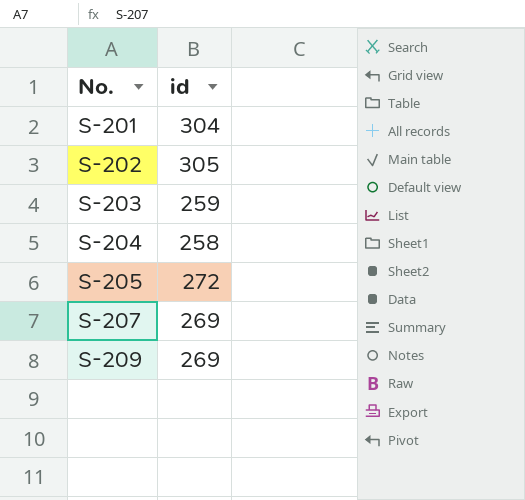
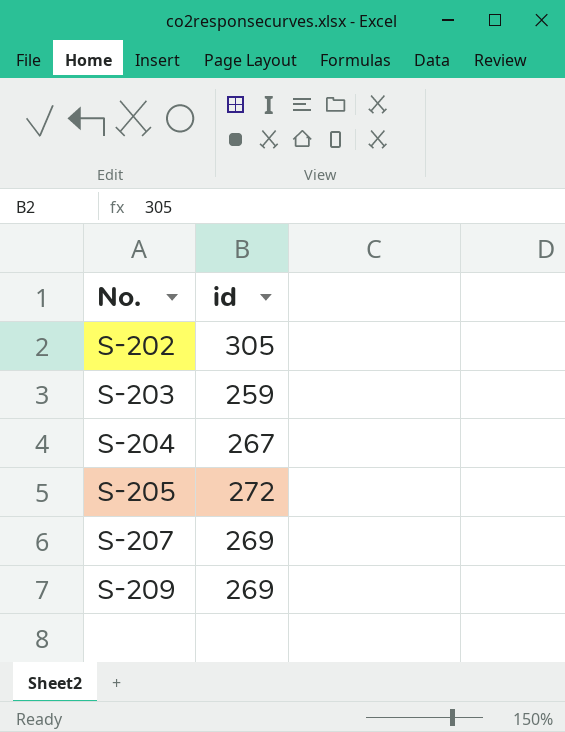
row S-201: 304 -> none
S-204 | id: 258 -> 267

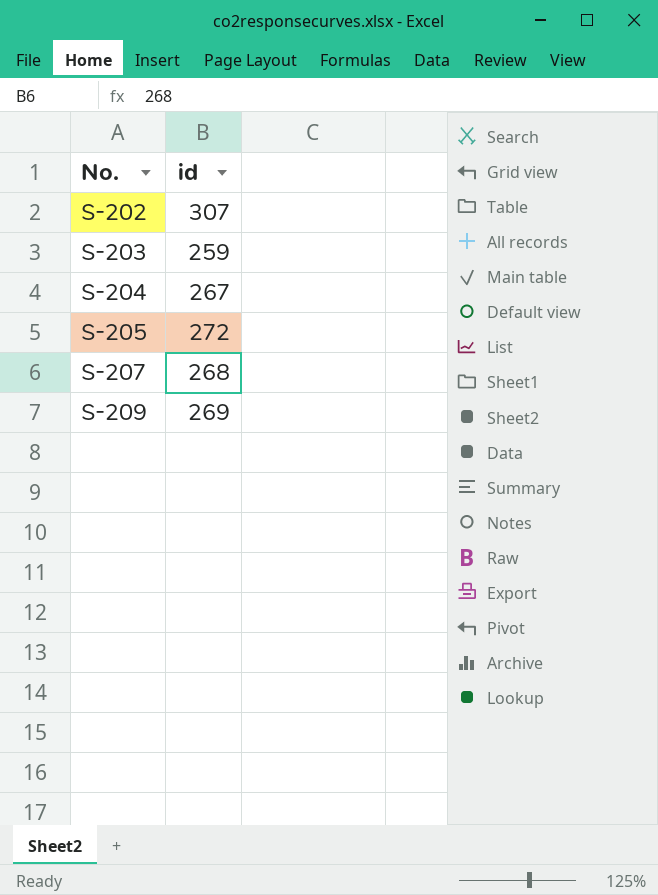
S-202 | id: 305 -> 307
S-207 | id: 269 -> 268

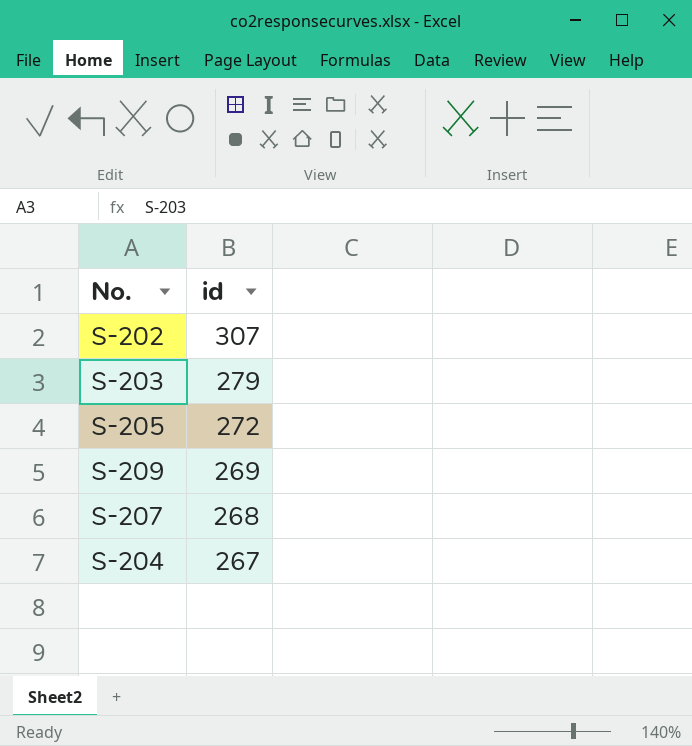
row order: No. ascending -> id descending
S-203 | id: 259 -> 279

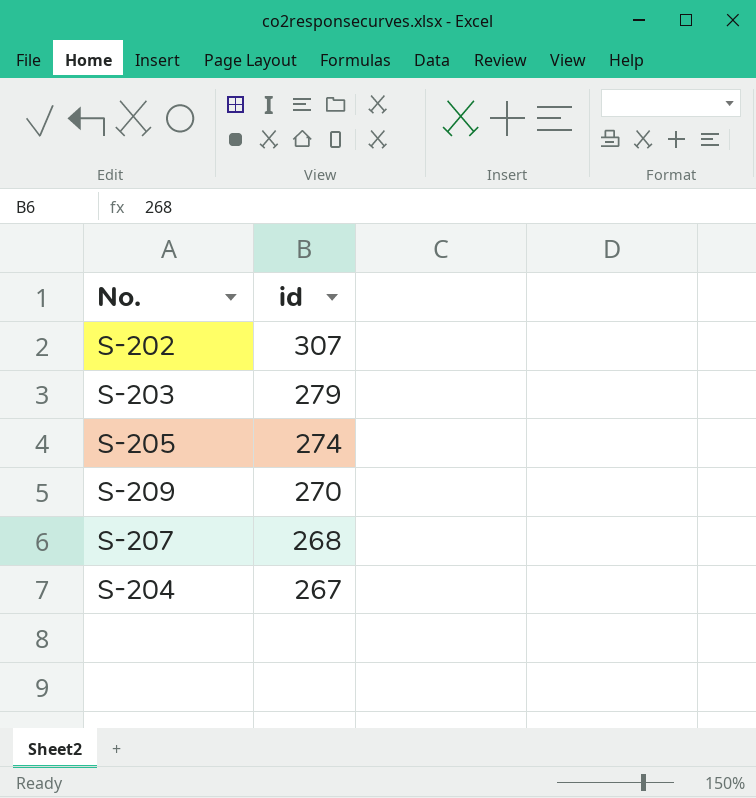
S-205 | id: 272 -> 274
S-209 | id: 269 -> 270

